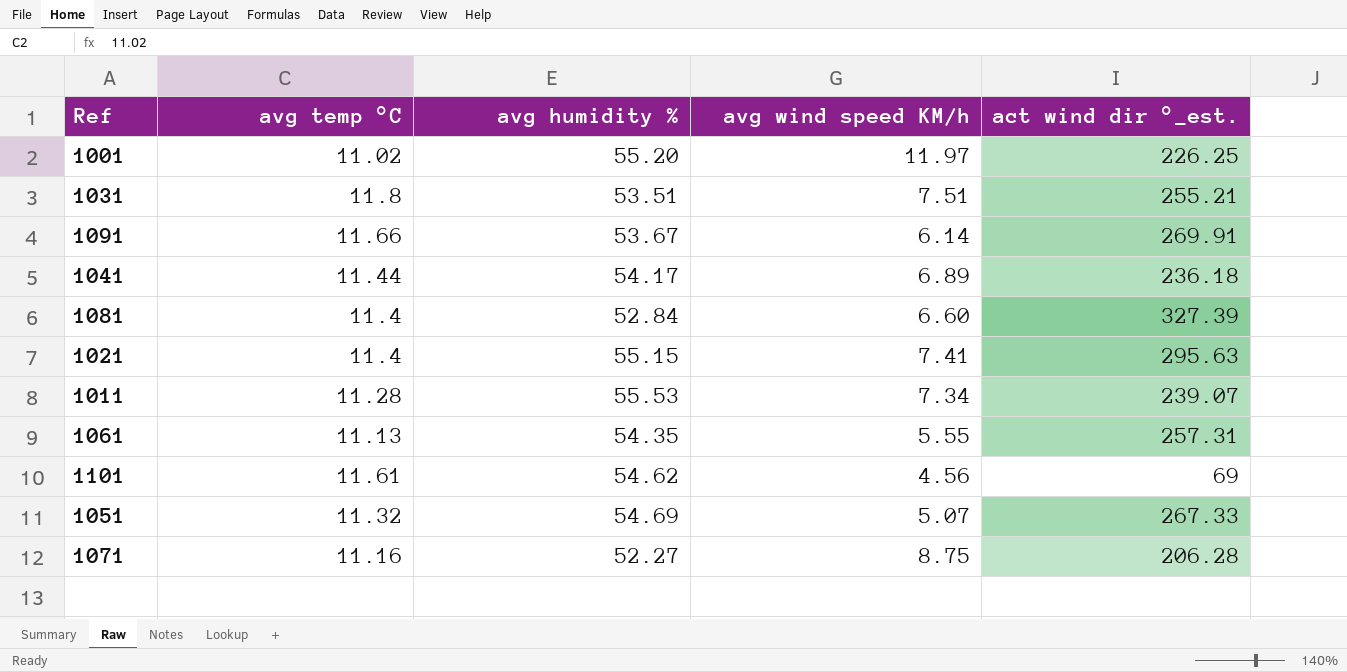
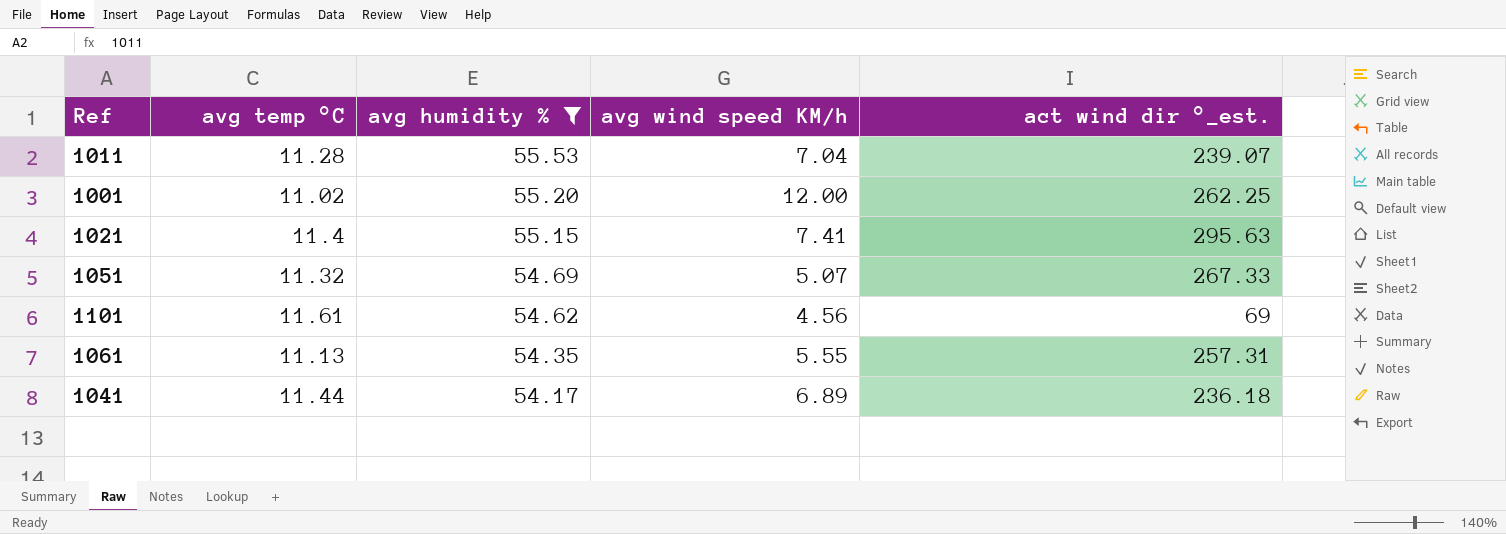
filter: none -> avg humidity % >= 54.17
row order: none -> avg humidity % descending
1011 | avg wind speed KM/h: 7.34 -> 7.04
1001 | avg wind speed KM/h: 11.97 -> 12.00
1001 | act wind dir °_est.: 226.25 -> 262.25

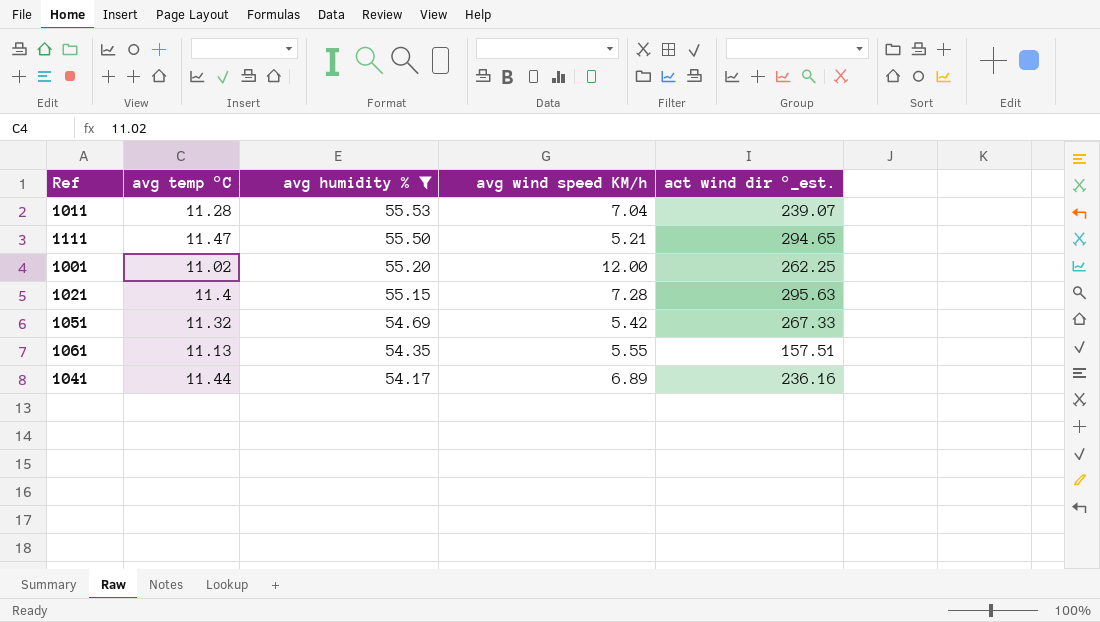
row 1101: 11.61 | 54.62 | 4.56 | 69 -> none
row 1111: none -> 11.47 | 55.50 | 5.21 | 294.65
1021 | avg wind speed KM/h: 7.41 -> 7.28
1051 | avg wind speed KM/h: 5.07 -> 5.42
1061 | act wind dir °_est.: 257.31 -> 157.51
1041 | act wind dir °_est.: 236.18 -> 236.16

